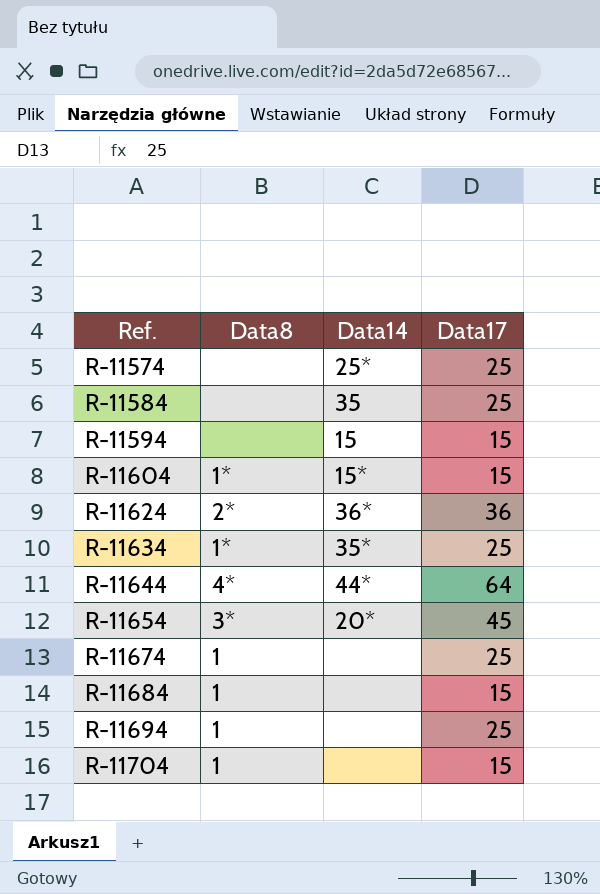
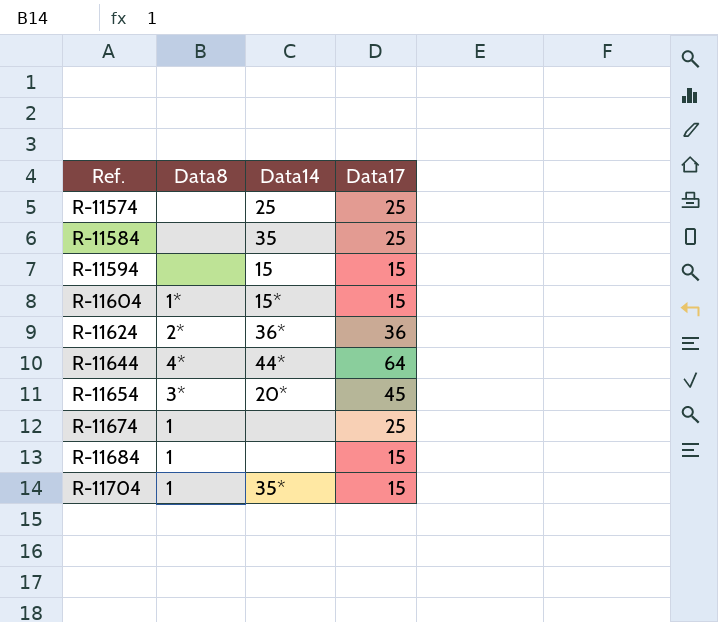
row R-11634: 1* | 35* | 25 -> none
row R-11694: 1 | none | 25 -> none
R-11574 | Data14: 25* -> 25
R-11704 | Data14: none -> 35*

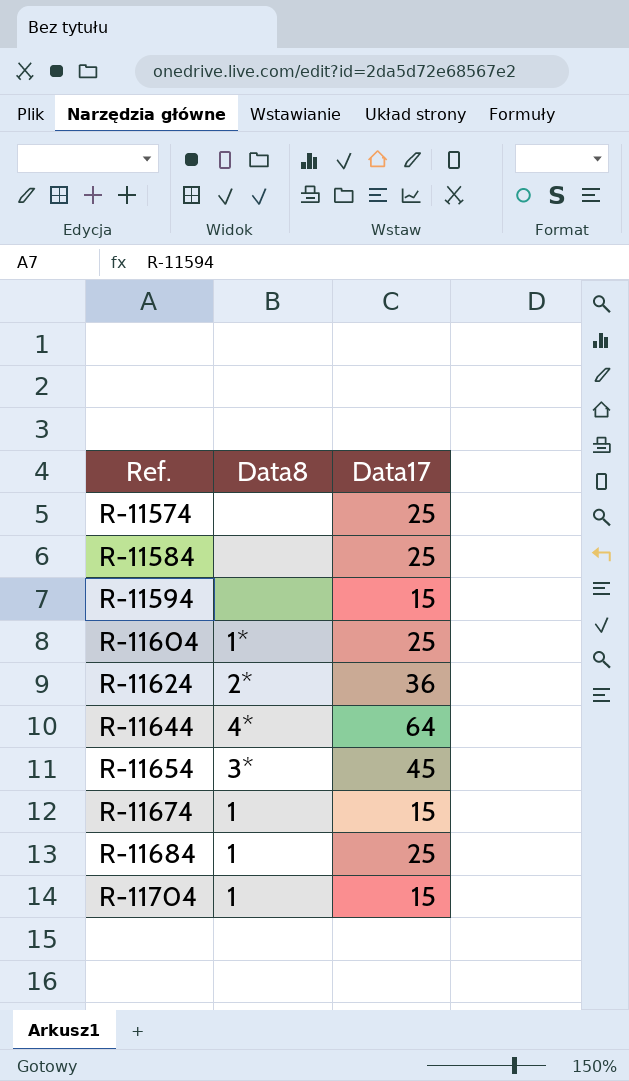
column Data14 | position: 3 -> none
R-11604 | Data17: 15 -> 25
R-11674 | Data17: 25 -> 15
R-11684 | Data17: 15 -> 25

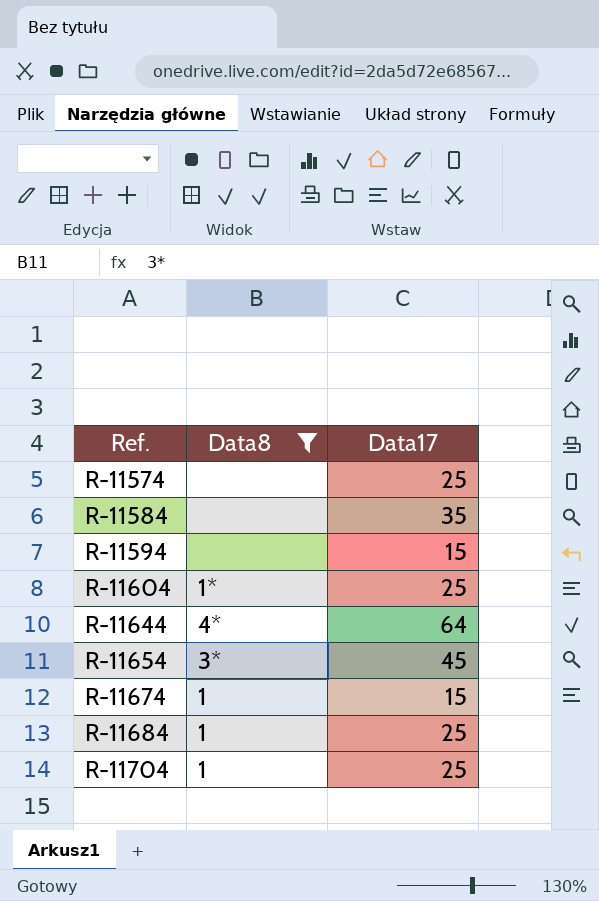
filter: none -> Data8 != 2*
R-11584 | Data17: 25 -> 35
R-11704 | Data17: 15 -> 25

